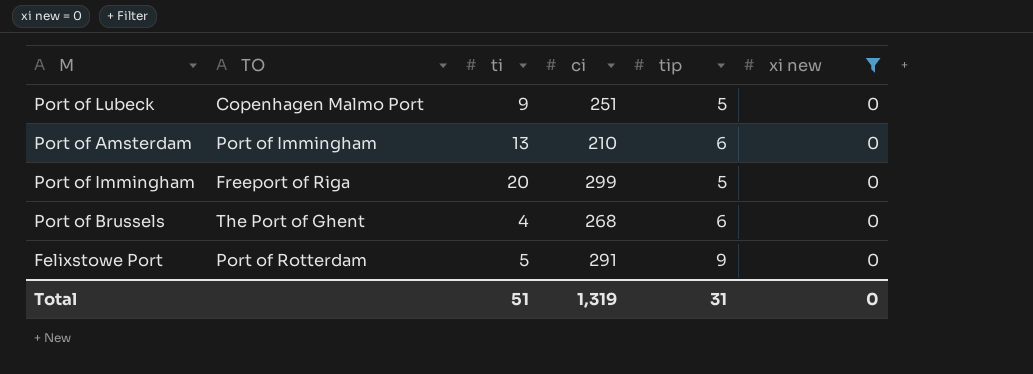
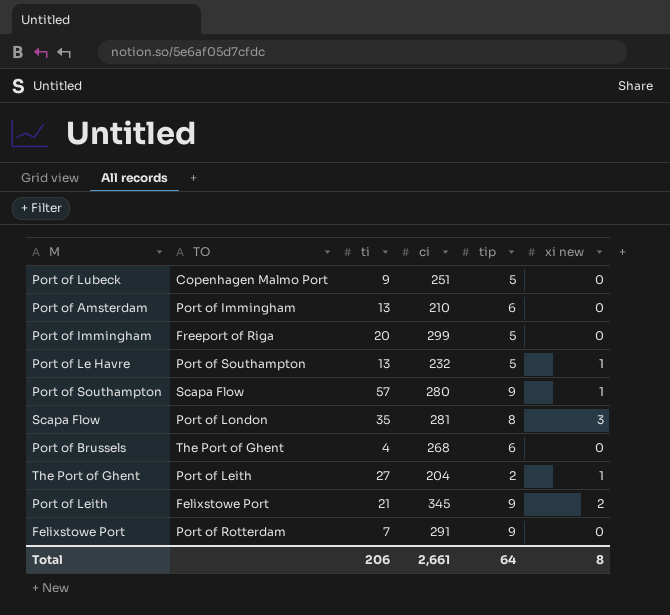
filter: xi new = 0 -> none
Felixstowe Port | ti: 5 -> 7
Total | ti: 51 -> 206
Total | ci: 1,319 -> 2,661
Total | tip: 31 -> 64
Total | xi new: 0 -> 8

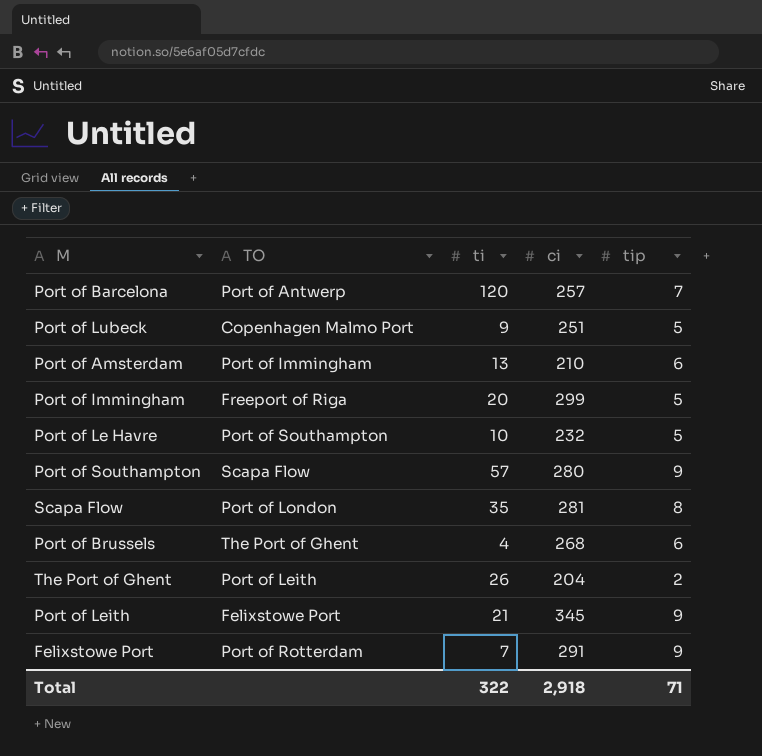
column xi new | position: 6 -> none
row Port of Barcelona: none -> Port of Antwerp | 120 | 257 | 7
Port of Le Havre | ti: 13 -> 10
The Port of Ghent | ti: 27 -> 26
Total | ti: 206 -> 322
Total | ci: 2,661 -> 2,918
Total | tip: 64 -> 71

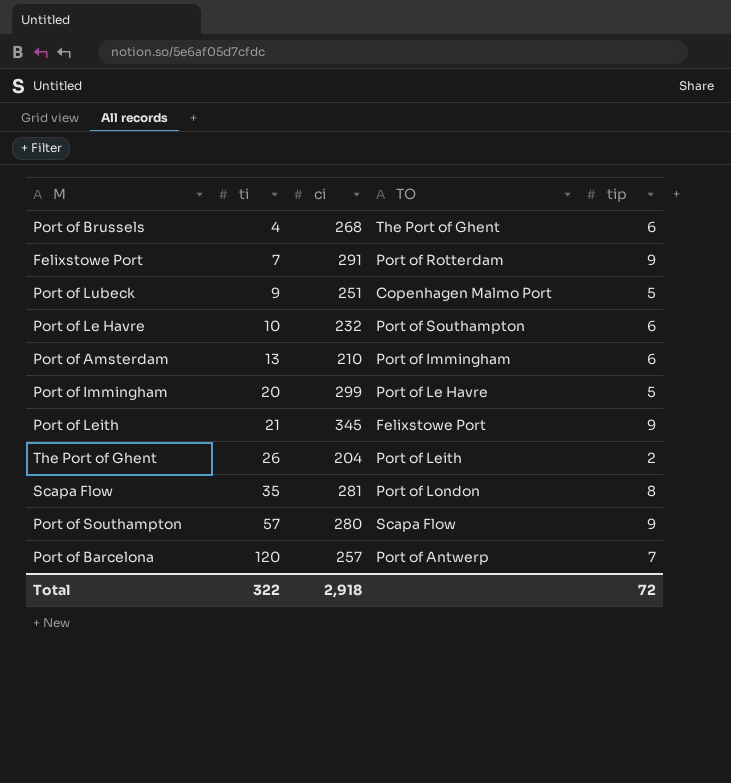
row order: none -> ti ascending
column TO | position: 2 -> 4
Port of Le Havre | tip: 5 -> 6
Port of Immingham | TO: Freeport of Riga -> Port of Le Havre
Total | tip: 71 -> 72

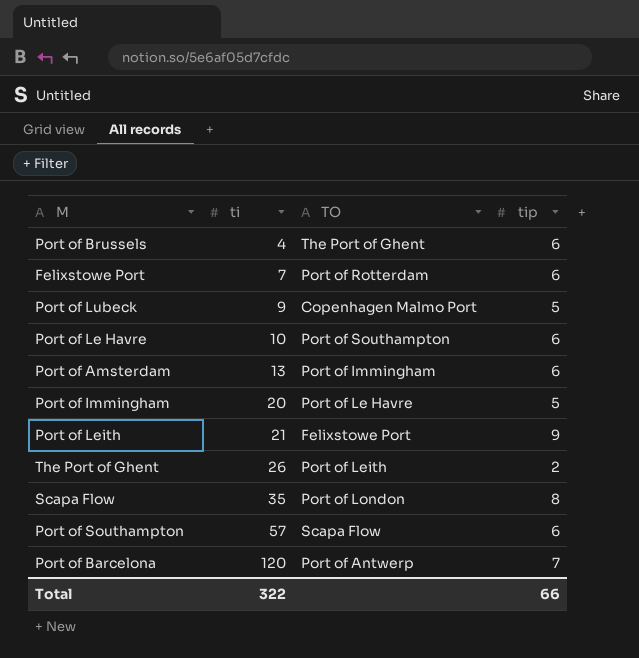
column ci | position: 3 -> none
Felixstowe Port | tip: 9 -> 6
Port of Southampton | tip: 9 -> 6
Total | tip: 72 -> 66

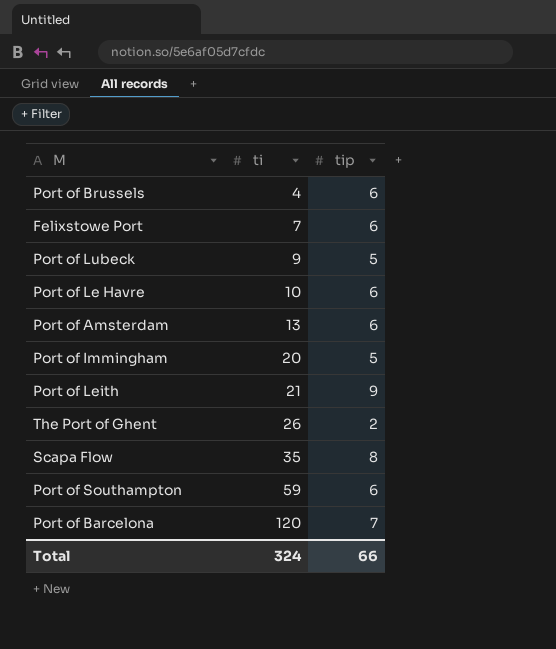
column TO | position: 3 -> none
Port of Southampton | ti: 57 -> 59
Total | ti: 322 -> 324

